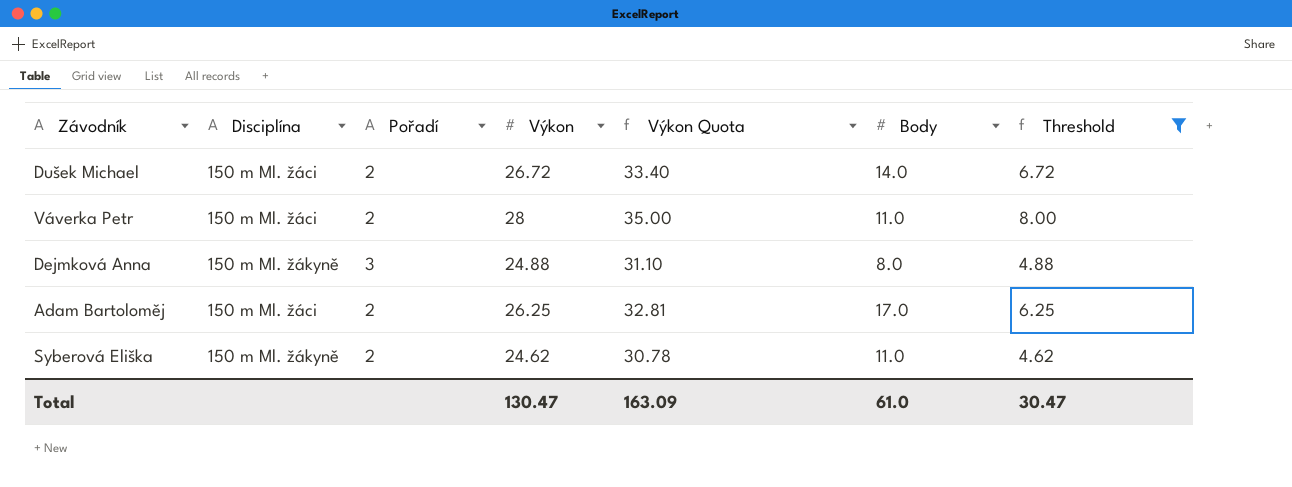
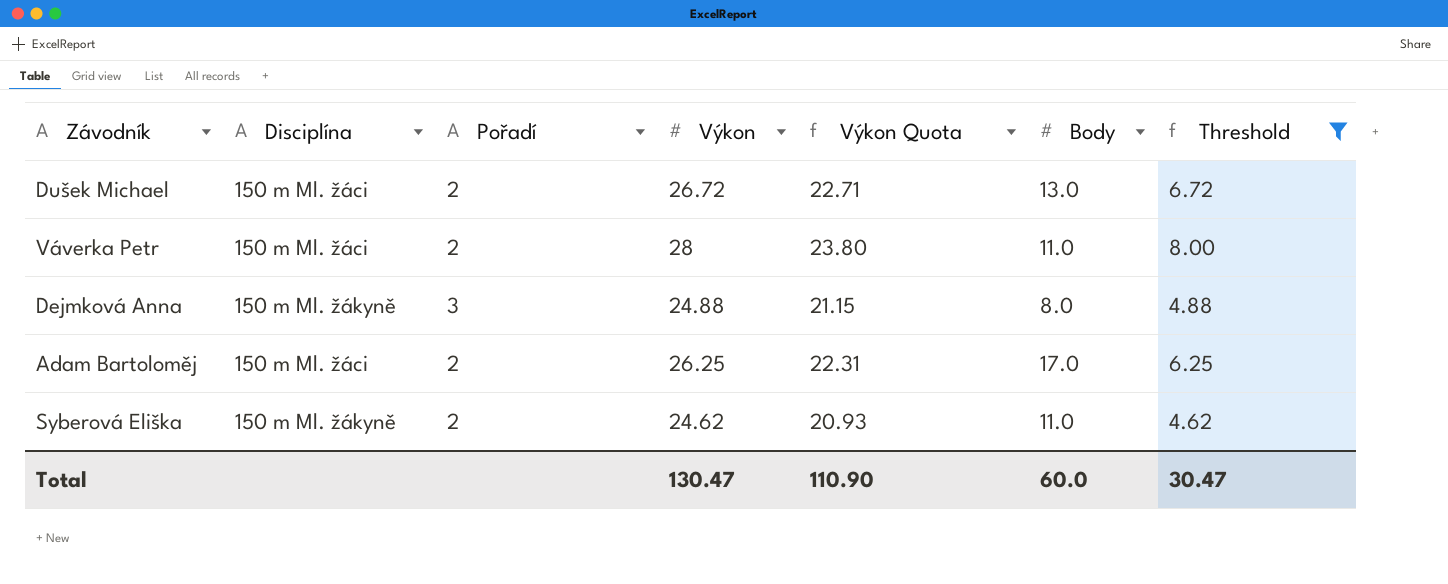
column Výkon Quota | formula: [Výkon] * 1.25 -> [Výkon] * 0.85
Dušek Michael | Body: 14.0 -> 13.0
Total | Výkon Quota: 163.09 -> 110.90
Total | Body: 61.0 -> 60.0

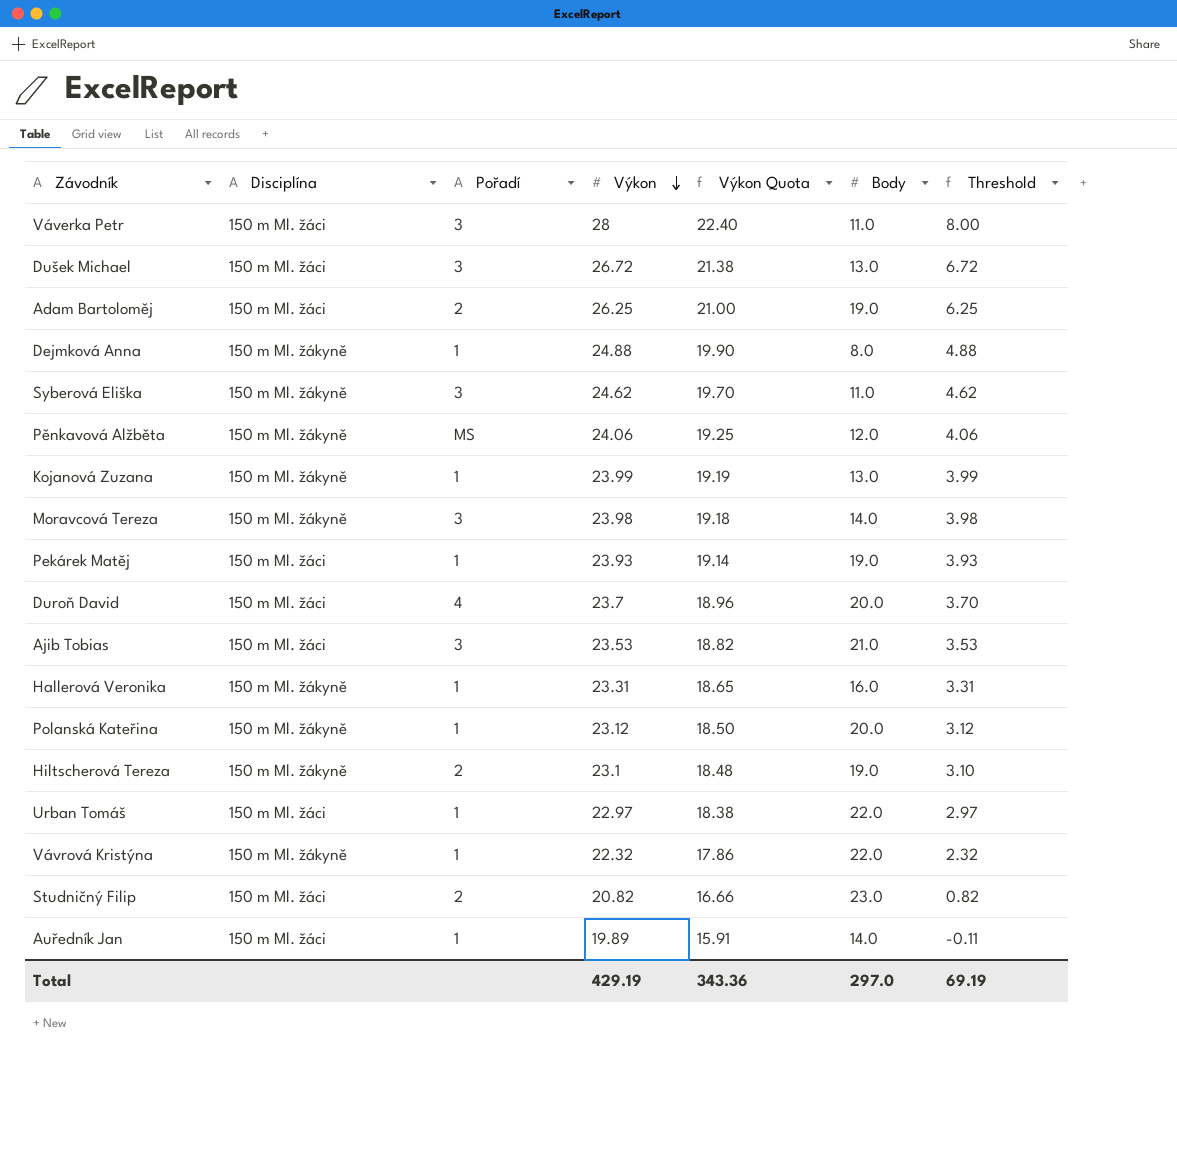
filter: Threshold >= 4.62 -> none
row order: none -> Výkon descending
column Výkon Quota | formula: [Výkon] * 0.85 -> [Výkon] * 0.8
Váverka Petr | Pořadí: 2 -> 3
Dušek Michael | Pořadí: 2 -> 3
Adam Bartoloměj | Body: 17.0 -> 19.0
Dejmková Anna | Pořadí: 3 -> 1
Syberová Eliška | Pořadí: 2 -> 3
Total | Výkon: 130.47 -> 429.19
Total | Výkon Quota: 110.90 -> 343.36
Total | Body: 60.0 -> 297.0
Total | Threshold: 30.47 -> 69.19

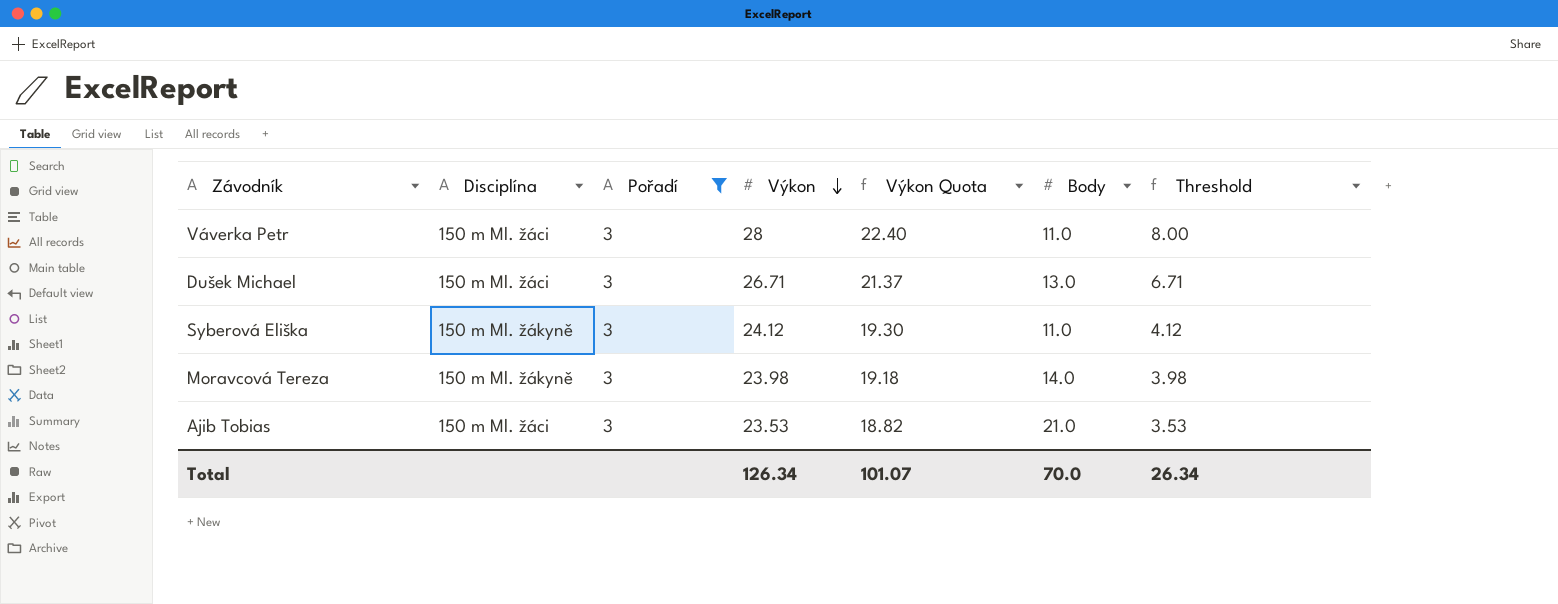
filter: none -> Pořadí = 3
Dušek Michael | Výkon: 26.72 -> 26.71
Dušek Michael | Výkon Quota: 21.38 -> 21.37
Dušek Michael | Threshold: 6.72 -> 6.71
Syberová Eliška | Výkon: 24.62 -> 24.12
Syberová Eliška | Výkon Quota: 19.70 -> 19.30
Syberová Eliška | Threshold: 4.62 -> 4.12
Total | Výkon: 429.19 -> 126.34
Total | Výkon Quota: 343.36 -> 101.07
Total | Body: 297.0 -> 70.0
Total | Threshold: 69.19 -> 26.34

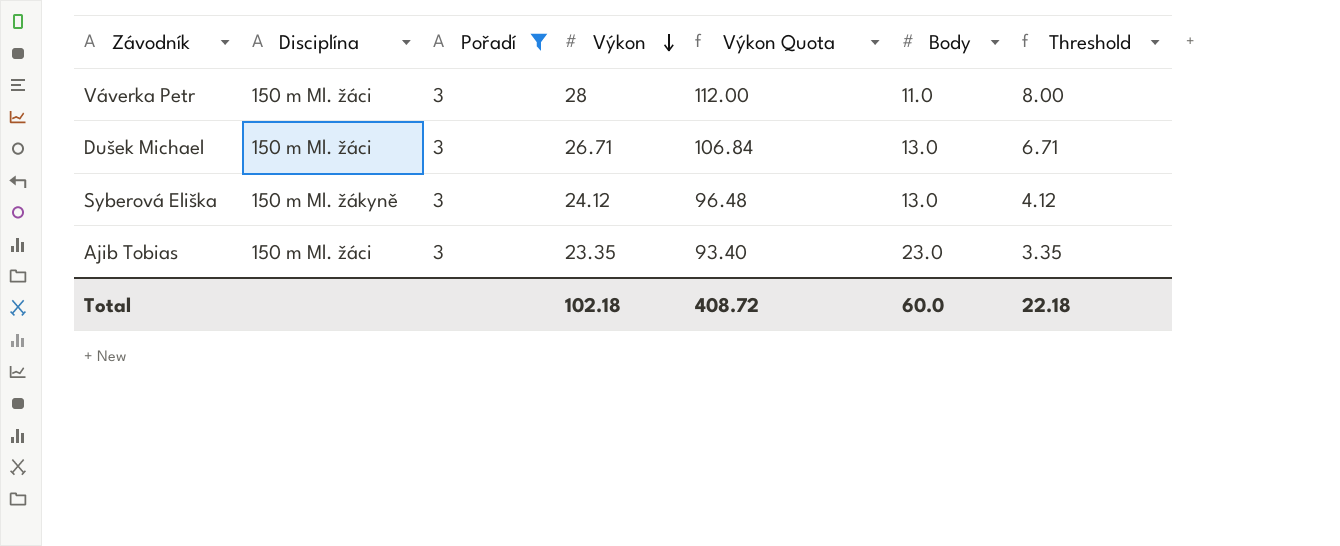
column Výkon Quota | formula: [Výkon] * 0.8 -> [Výkon] * 4
row Moravcová Tereza: 150 m Ml. žákyně | 3 | 23.98 | 19.18 | 14.0 | 3.98 -> none
Syberová Eliška | Body: 11.0 -> 13.0
Ajib Tobias | Výkon: 23.53 -> 23.35
Ajib Tobias | Body: 21.0 -> 23.0
Ajib Tobias | Threshold: 3.53 -> 3.35
Total | Výkon: 126.34 -> 102.18
Total | Výkon Quota: 101.07 -> 408.72
Total | Body: 70.0 -> 60.0
Total | Threshold: 26.34 -> 22.18

